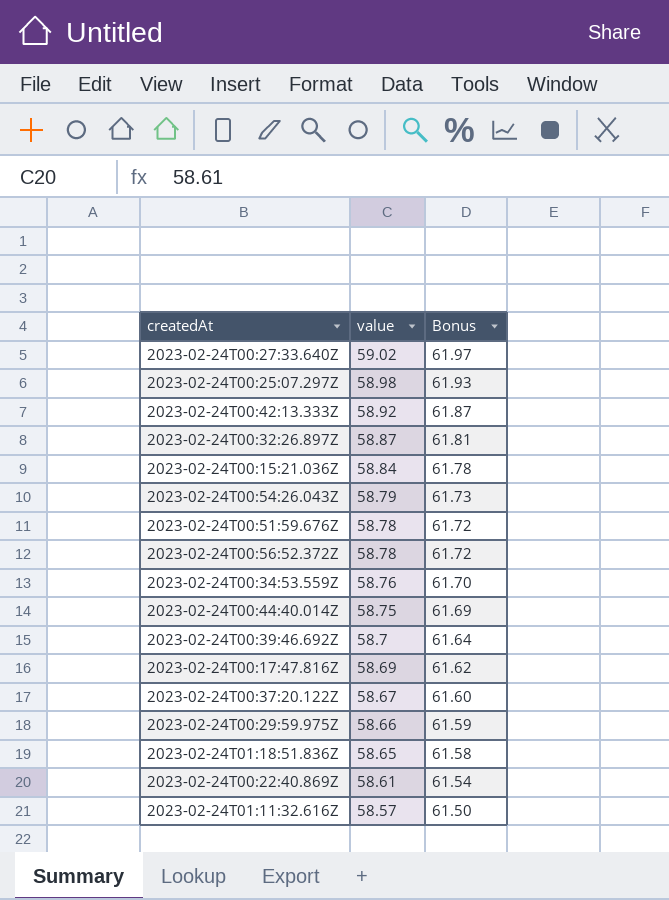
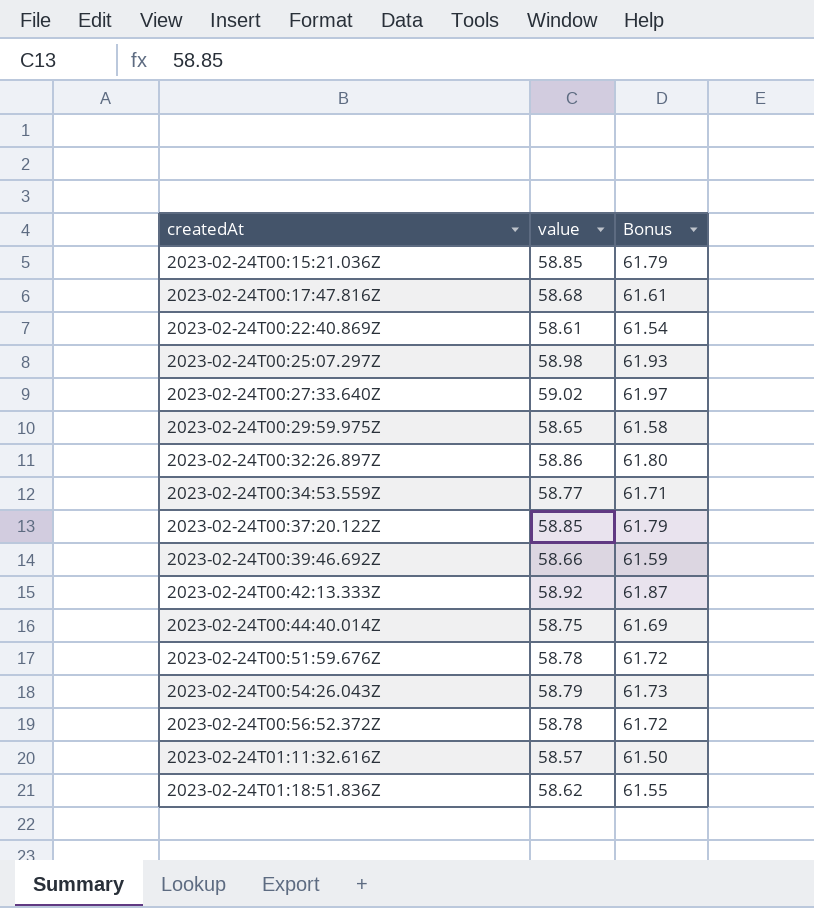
row order: value descending -> createdAt ascending
2023-02-24T00:15:21.036Z | value: 58.84 -> 58.85
2023-02-24T00:15:21.036Z | Bonus: 61.78 -> 61.79
2023-02-24T00:17:47.816Z | value: 58.69 -> 58.68
2023-02-24T00:17:47.816Z | Bonus: 61.62 -> 61.61
2023-02-24T00:29:59.975Z | value: 58.66 -> 58.65
2023-02-24T00:29:59.975Z | Bonus: 61.59 -> 61.58
2023-02-24T00:32:26.897Z | value: 58.87 -> 58.86
2023-02-24T00:32:26.897Z | Bonus: 61.81 -> 61.80
2023-02-24T00:34:53.559Z | value: 58.76 -> 58.77
2023-02-24T00:34:53.559Z | Bonus: 61.70 -> 61.71
2023-02-24T00:37:20.122Z | value: 58.67 -> 58.85
2023-02-24T00:37:20.122Z | Bonus: 61.60 -> 61.79
2023-02-24T00:39:46.692Z | value: 58.7 -> 58.66
2023-02-24T00:39:46.692Z | Bonus: 61.64 -> 61.59
2023-02-24T01:18:51.836Z | value: 58.65 -> 58.62
2023-02-24T01:18:51.836Z | Bonus: 61.58 -> 61.55

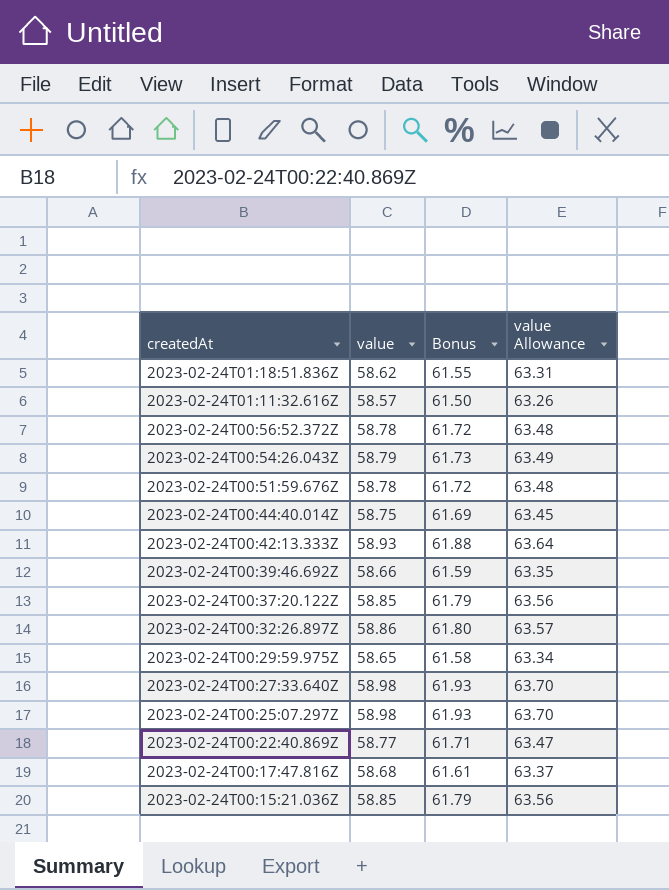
row order: createdAt ascending -> createdAt descending
column value Allowance | formula: none -> [value] * 1.08
row 2023-02-24T00:34:53.559Z: 58.77 | 61.71 -> none
2023-02-24T00:42:13.333Z | value: 58.92 -> 58.93
2023-02-24T00:42:13.333Z | Bonus: 61.87 -> 61.88
2023-02-24T00:27:33.640Z | value: 59.02 -> 58.98
2023-02-24T00:27:33.640Z | Bonus: 61.97 -> 61.93
2023-02-24T00:22:40.869Z | value: 58.61 -> 58.77
2023-02-24T00:22:40.869Z | Bonus: 61.54 -> 61.71

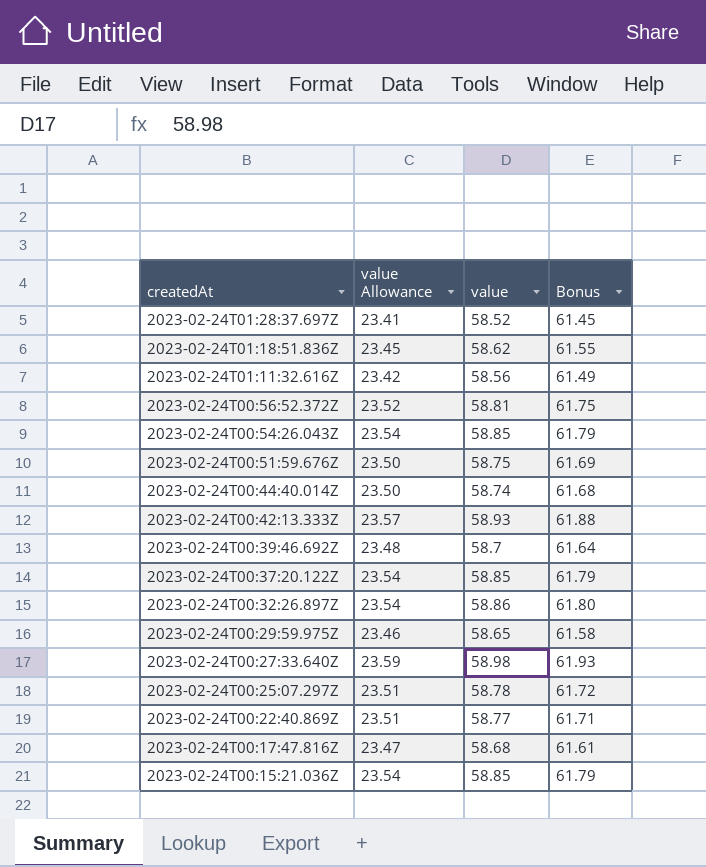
column value Allowance | formula: [value] * 1.08 -> [value] * 0.4
column value Allowance | position: 4 -> 2
row 2023-02-24T01:28:37.697Z: none -> 23.41 | 58.52 | 61.45
2023-02-24T01:11:32.616Z | value: 58.57 -> 58.56
2023-02-24T01:11:32.616Z | Bonus: 61.50 -> 61.49
2023-02-24T00:56:52.372Z | value: 58.78 -> 58.81
2023-02-24T00:56:52.372Z | Bonus: 61.72 -> 61.75
2023-02-24T00:54:26.043Z | value: 58.79 -> 58.85
2023-02-24T00:54:26.043Z | Bonus: 61.73 -> 61.79
2023-02-24T00:51:59.676Z | value: 58.78 -> 58.75
2023-02-24T00:51:59.676Z | Bonus: 61.72 -> 61.69
2023-02-24T00:44:40.014Z | value: 58.75 -> 58.74
2023-02-24T00:44:40.014Z | Bonus: 61.69 -> 61.68
2023-02-24T00:39:46.692Z | value: 58.66 -> 58.7
2023-02-24T00:39:46.692Z | Bonus: 61.59 -> 61.64
2023-02-24T00:25:07.297Z | value: 58.98 -> 58.78
2023-02-24T00:25:07.297Z | Bonus: 61.93 -> 61.72

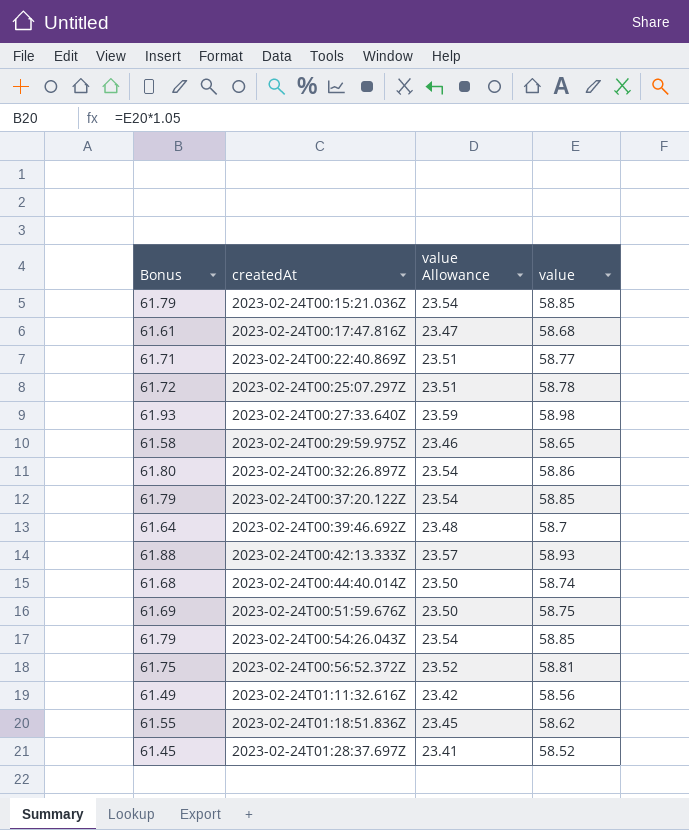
row order: createdAt descending -> createdAt ascending
column Bonus | position: 4 -> 1

